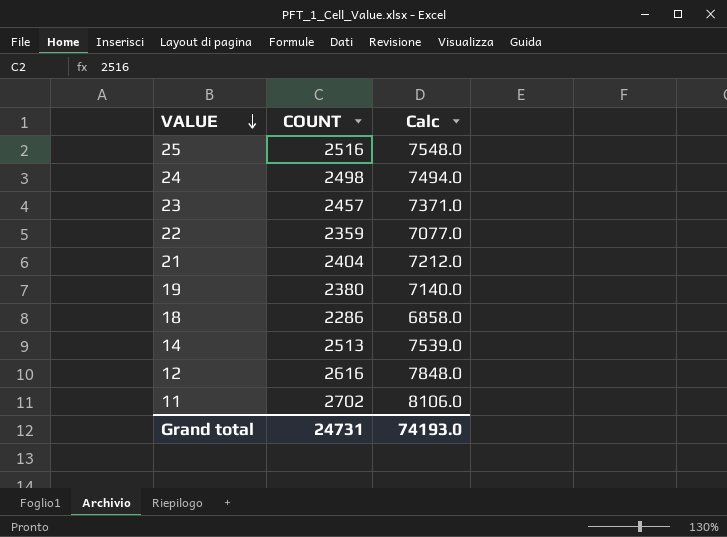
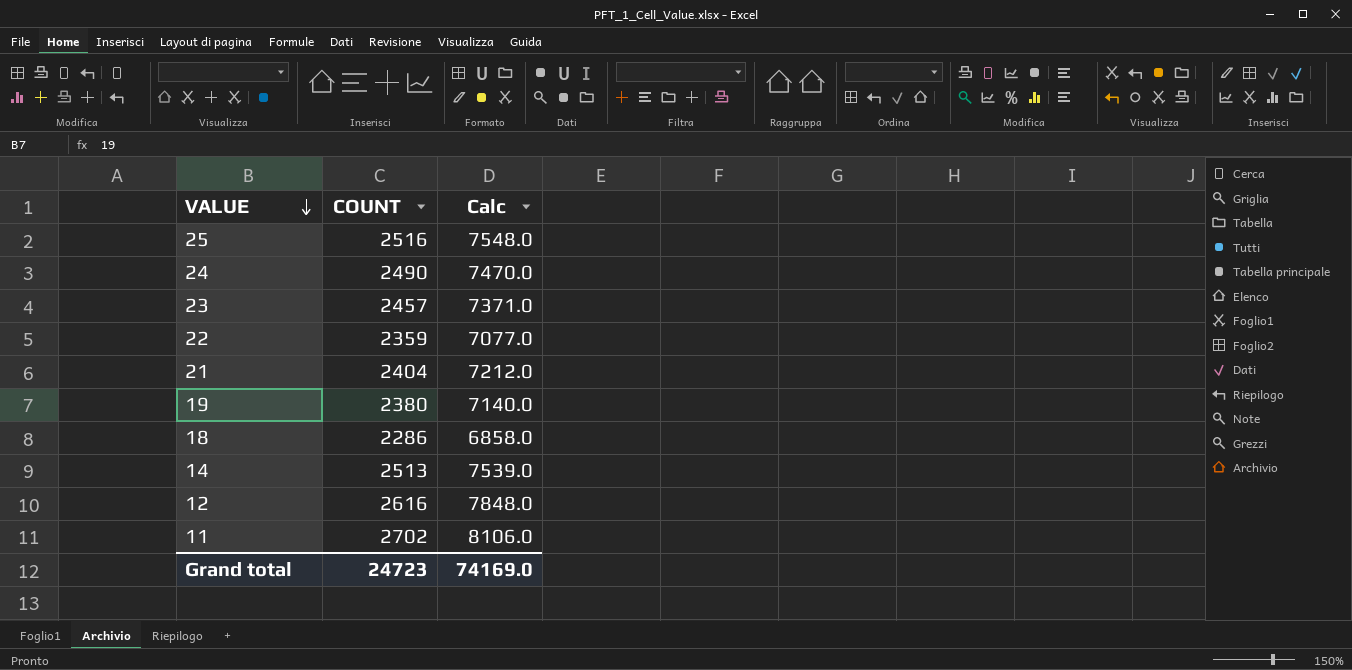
24 | COUNT: 2498 -> 2490
24 | Calc: 7494.0 -> 7470.0
Grand total | COUNT: 24731 -> 24723
Grand total | Calc: 74193.0 -> 74169.0

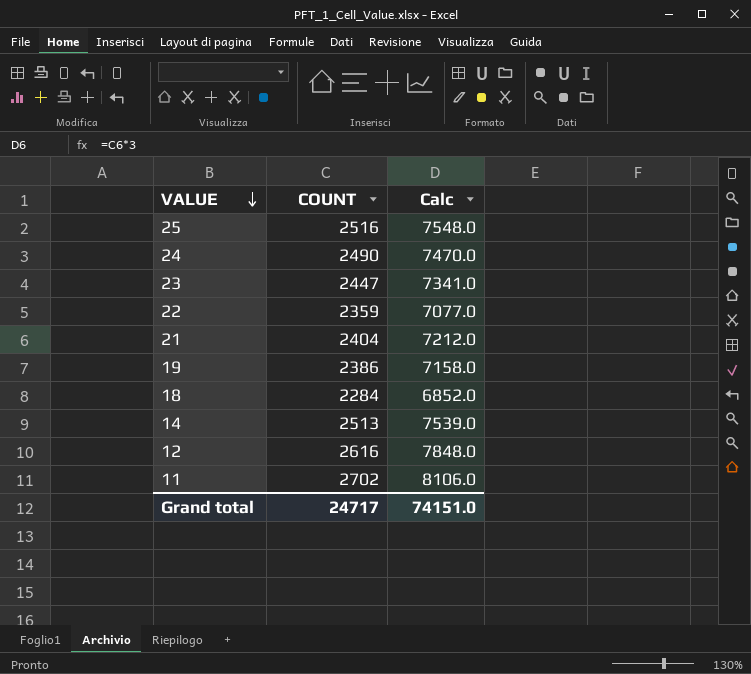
23 | COUNT: 2457 -> 2447
23 | Calc: 7371.0 -> 7341.0
19 | COUNT: 2380 -> 2386
19 | Calc: 7140.0 -> 7158.0
18 | COUNT: 2286 -> 2284
18 | Calc: 6858.0 -> 6852.0
Grand total | COUNT: 24723 -> 24717
Grand total | Calc: 74169.0 -> 74151.0

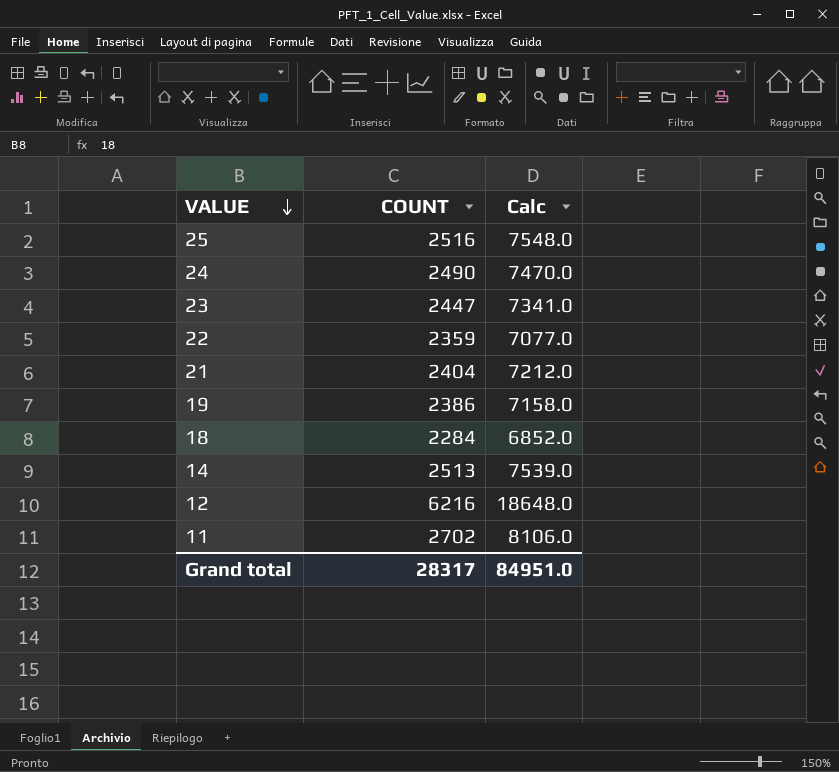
12 | COUNT: 2616 -> 6216
12 | Calc: 7848.0 -> 18648.0
Grand total | COUNT: 24717 -> 28317
Grand total | Calc: 74151.0 -> 84951.0

